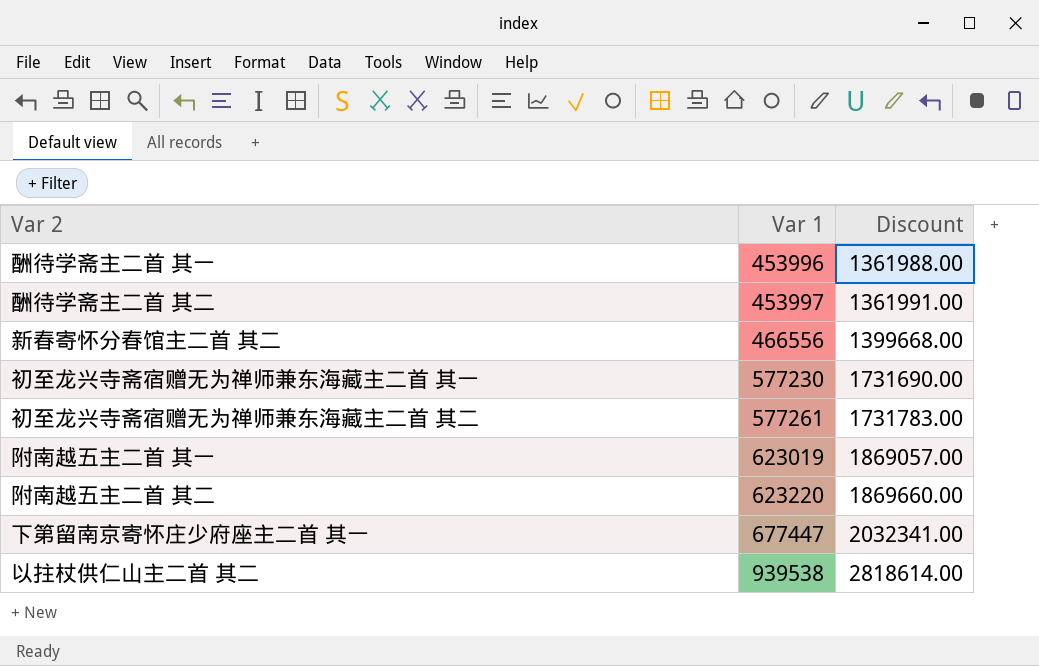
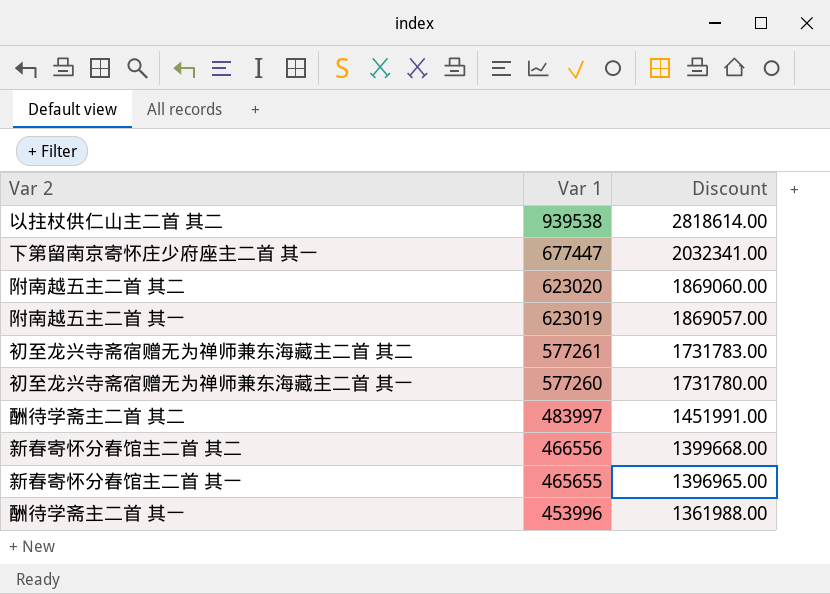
row order: Var 1 ascending -> Var 1 descending
附南越五主二首 其二 | Var 1: 623220 -> 623020
附南越五主二首 其二 | Discount: 1869660.00 -> 1869060.00
初至龙兴寺斋宿赠无为禅师兼东海藏主二首 其一 | Var 1: 577230 -> 577260
初至龙兴寺斋宿赠无为禅师兼东海藏主二首 其一 | Discount: 1731690.00 -> 1731780.00
酬待学斋主二首 其二 | Var 1: 453997 -> 483997
酬待学斋主二首 其二 | Discount: 1361991.00 -> 1451991.00
row 新春寄怀分春馆主二首 其一: none -> 465655 | 1396965.00

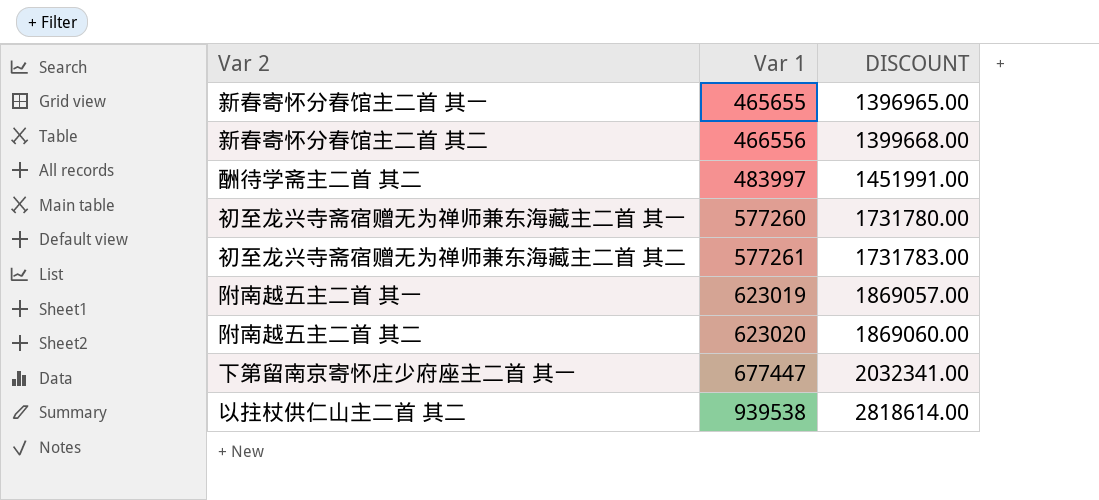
row order: Var 1 descending -> Var 1 ascending
column name: Discount -> DISCOUNT
row 酬待学斋主二首 其一: 453996 | 1361988.00 -> none

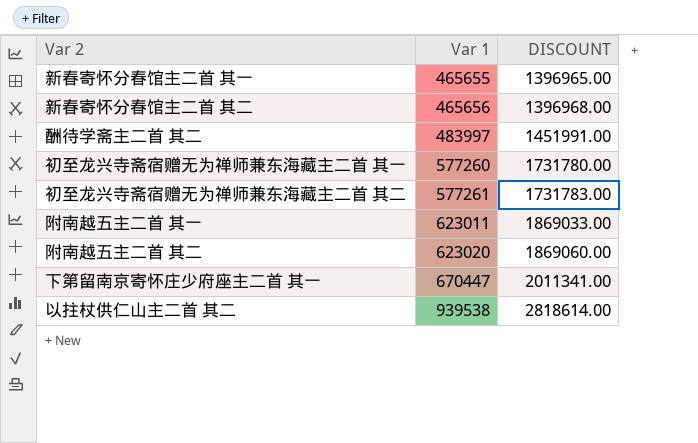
新春寄怀分春馆主二首 其二 | Var 1: 466556 -> 465656
新春寄怀分春馆主二首 其二 | DISCOUNT: 1399668.00 -> 1396968.00
附南越五主二首 其一 | Var 1: 623019 -> 623011
附南越五主二首 其一 | DISCOUNT: 1869057.00 -> 1869033.00
下第留南京寄怀庄少府座主二首 其一 | Var 1: 677447 -> 670447
下第留南京寄怀庄少府座主二首 其一 | DISCOUNT: 2032341.00 -> 2011341.00

